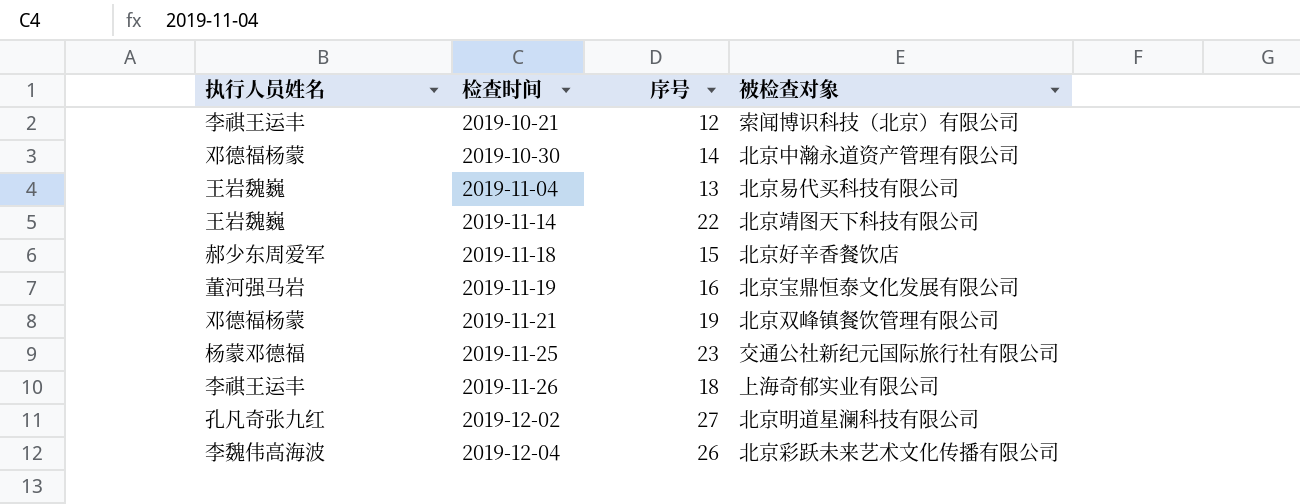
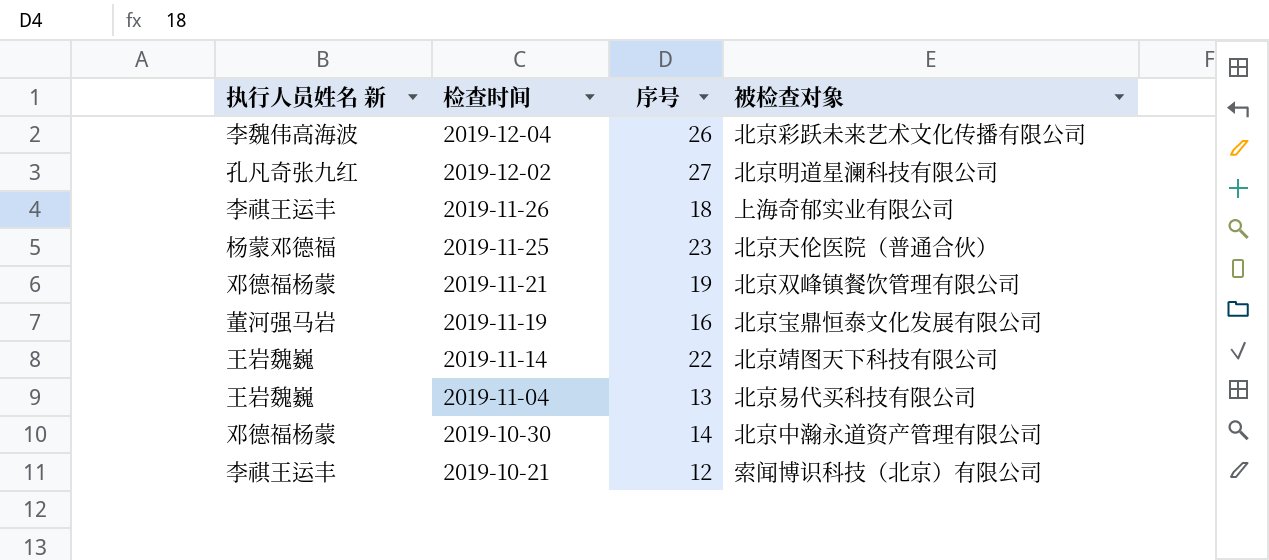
row order: 检查时间 ascending -> 检查时间 descending
column name: 执行人员姓名 -> 执行人员姓名 新
row 2019-11-18: 郝少东周爱军 | 15 | 北京好辛香餐饮店 -> none
2019-11-25 | 被检查对象: 交通公社新纪元国际旅行社有限公司 -> 北京天伦医院（普通合伙）

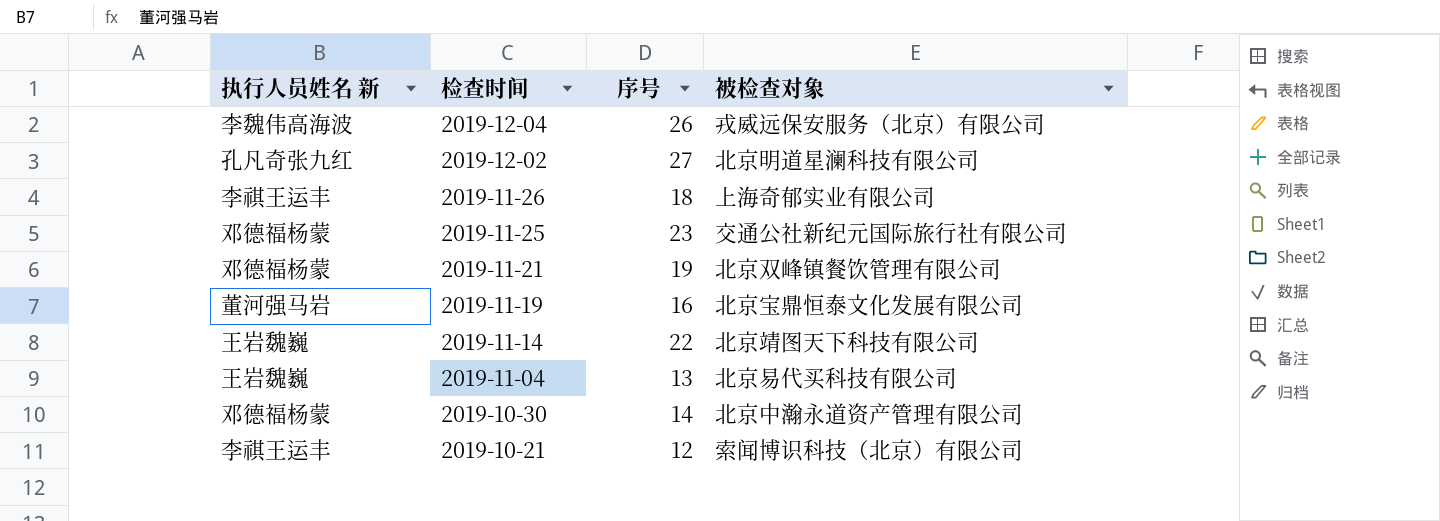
2019-12-04 | 被检查对象: 北京彩跃未来艺术文化传播有限公司 -> 戎威远保安服务（北京）有限公司
2019-11-25 | 执行人员姓名 新: 杨蒙邓德福 -> 邓德福杨蒙
2019-11-25 | 被检查对象: 北京天伦医院（普通合伙） -> 交通公社新纪元国际旅行社有限公司

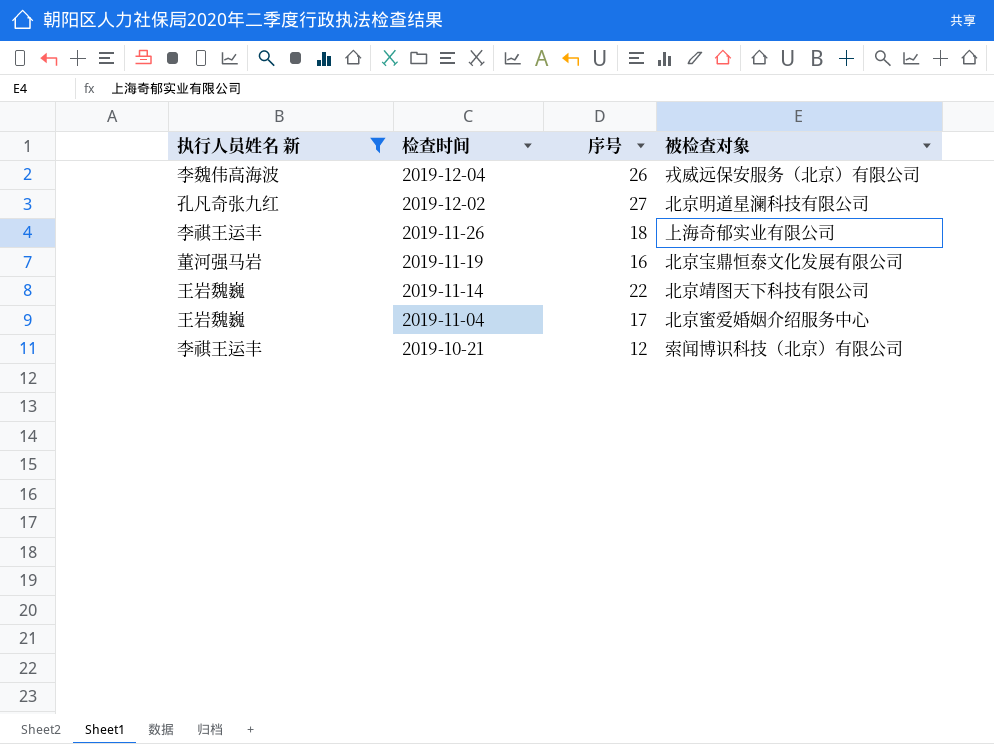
filter: none -> 执行人员姓名 新 != 邓德福杨蒙
2019-11-04 | 序号: 13 -> 17
2019-11-04 | 被检查对象: 北京易代买科技有限公司 -> 北京蜜爱婚姻介绍服务中心

